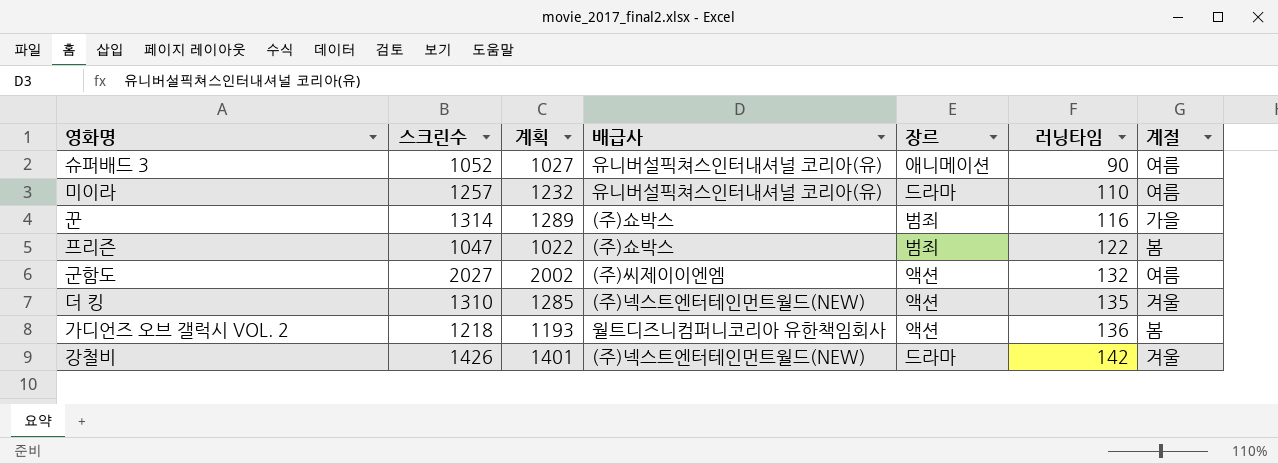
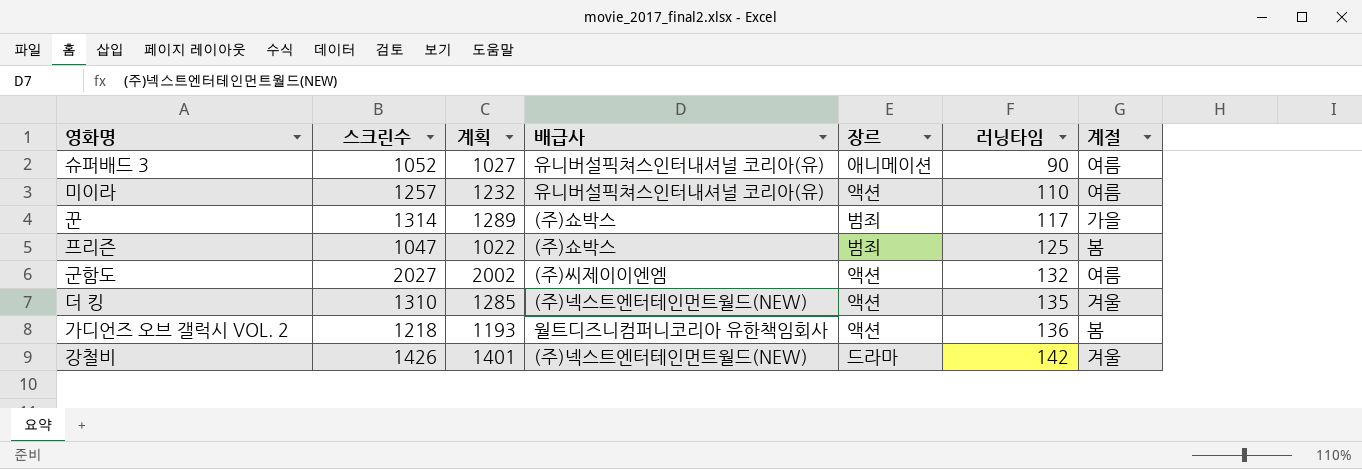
미이라 | 장르: 드라마 -> 액션
꾼 | 러닝타임: 116 -> 117
프리즌 | 러닝타임: 122 -> 125

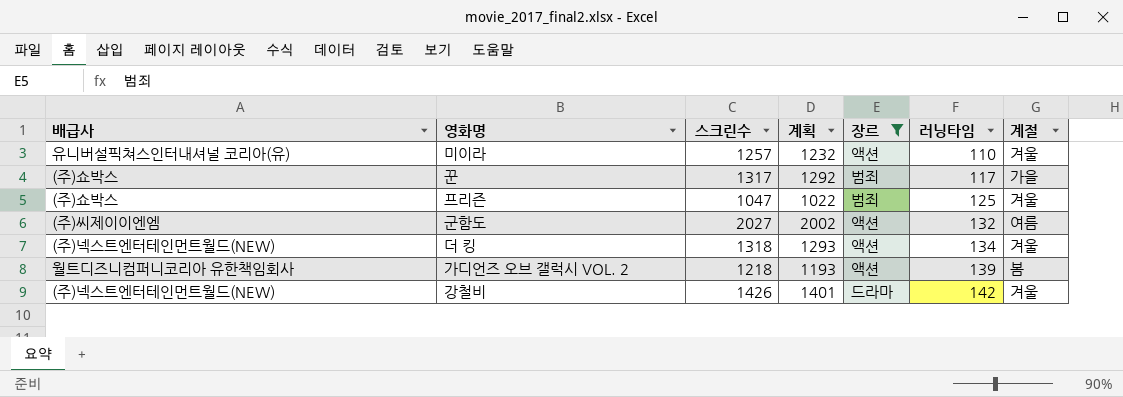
filter: none -> 장르 != 애니메이션
column 배급사 | position: 4 -> 1
미이라 | 계절: 여름 -> 겨울
꾼 | 스크린수: 1314 -> 1317
꾼 | 계획: 1289 -> 1292
프리즌 | 계절: 봄 -> 겨울
더 킹 | 스크린수: 1310 -> 1318
더 킹 | 계획: 1285 -> 1293
더 킹 | 러닝타임: 135 -> 134
가디언즈 오브 갤럭시 VOL. 2 | 러닝타임: 136 -> 139

